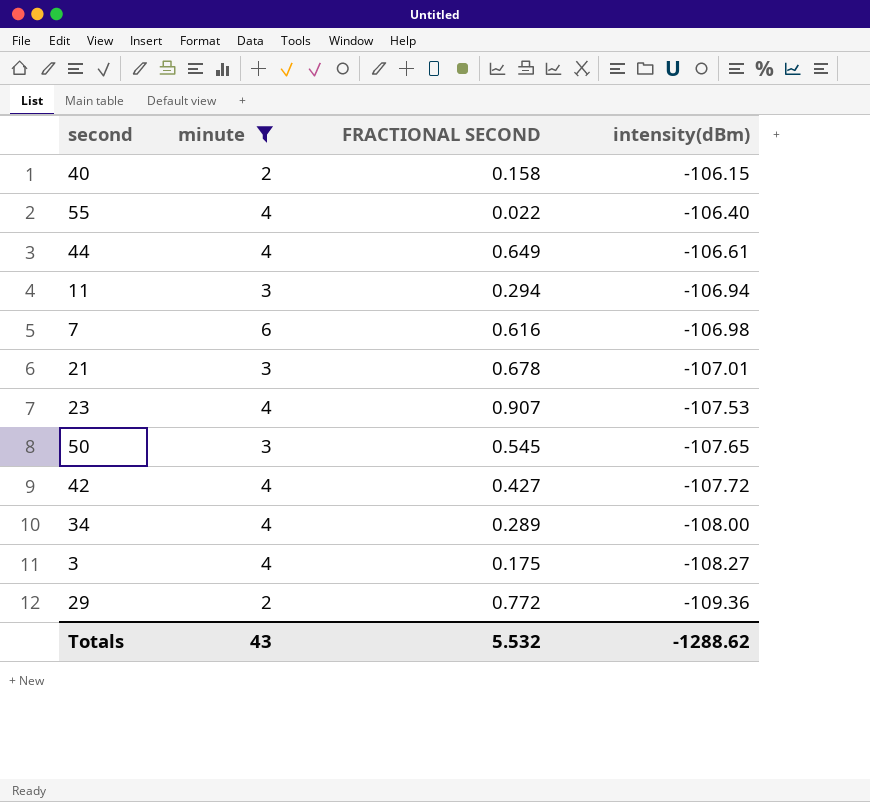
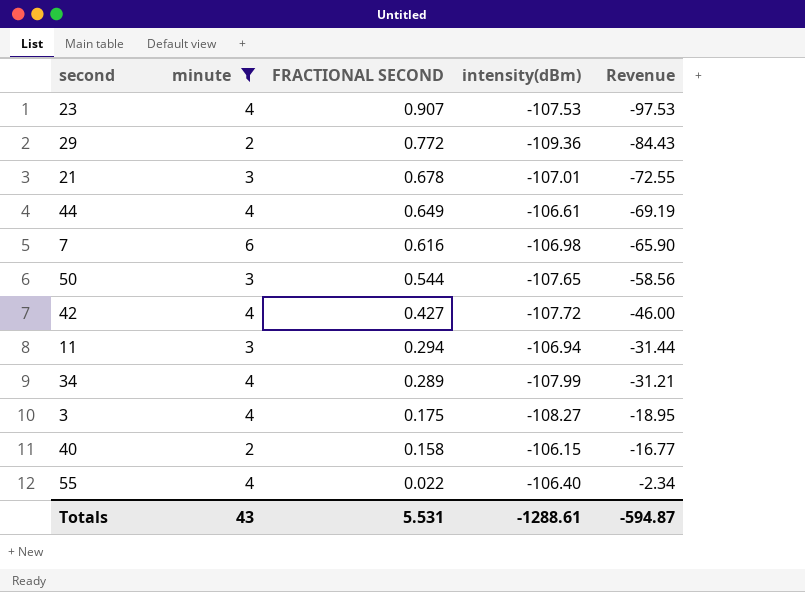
row order: intensity(dBm) descending -> FRACTIONAL SECOND descending
column Revenue | formula: none -> [FRACTIONAL SECOND] * [intensity(dBm)]
50 | FRACTIONAL SECOND: 0.545 -> 0.544
34 | intensity(dBm): -108.00 -> -107.99
Totals | FRACTIONAL SECOND: 5.532 -> 5.531
Totals | intensity(dBm): -1288.62 -> -1288.61

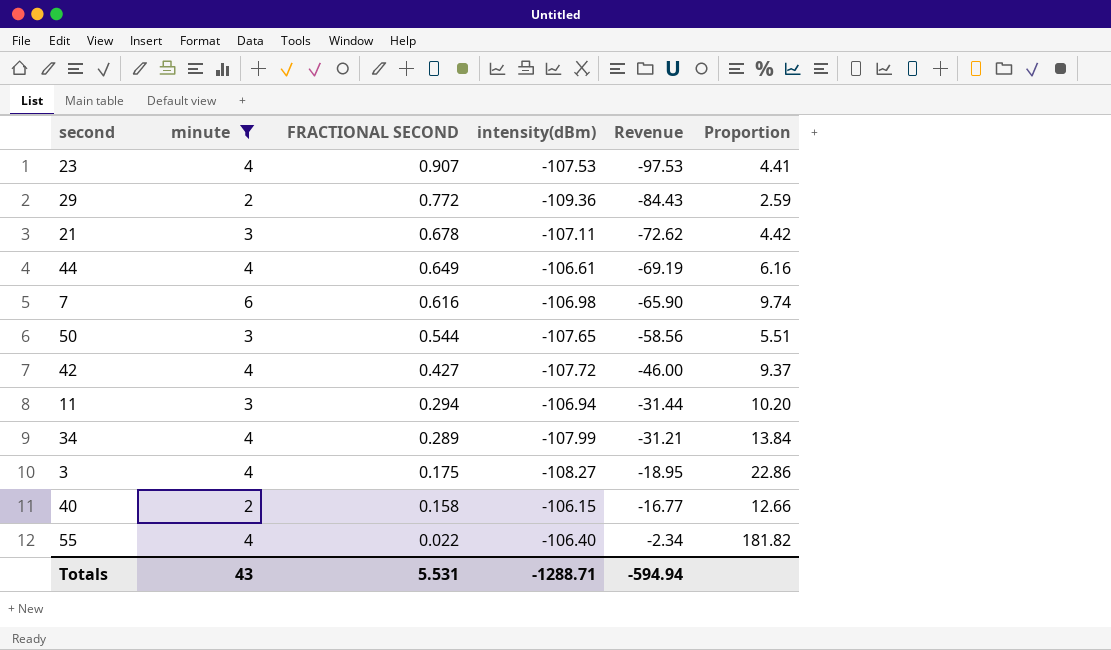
column Proportion | formula: none -> [minute] / [FRACTIONAL SECOND]
21 | intensity(dBm): -107.01 -> -107.11
21 | Revenue: -72.55 -> -72.62
Totals | intensity(dBm): -1288.61 -> -1288.71
Totals | Revenue: -594.87 -> -594.94

